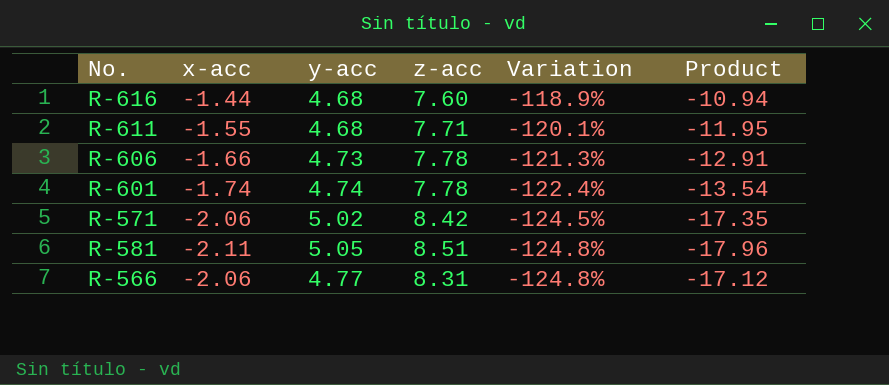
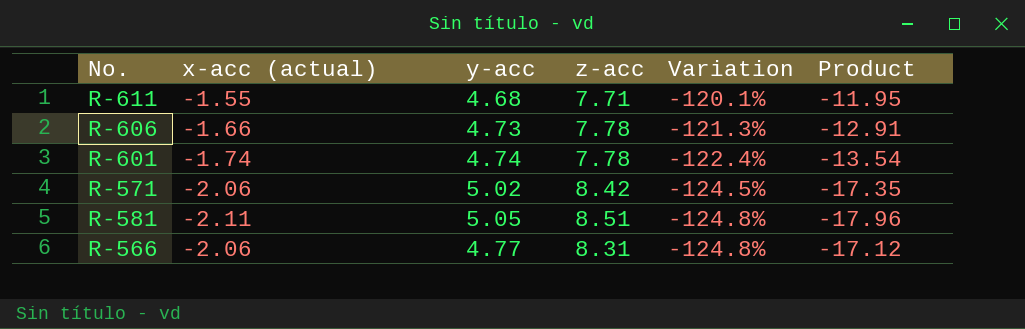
column name: x-acc -> x-acc (actual)
row R-616: -1.44 | 4.68 | 7.60 | -118.9% | -10.94 -> none

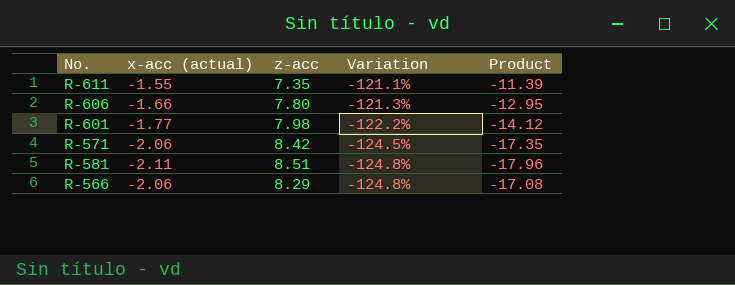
column y-acc | position: 3 -> none
R-611 | z-acc: 7.71 -> 7.35
R-611 | Variation: -120.1% -> -121.1%
R-611 | Product: -11.95 -> -11.39
R-606 | z-acc: 7.78 -> 7.80
R-606 | Product: -12.91 -> -12.95
R-601 | x-acc (actual): -1.74 -> -1.77
R-601 | z-acc: 7.78 -> 7.98
R-601 | Variation: -122.4% -> -122.2%
R-601 | Product: -13.54 -> -14.12
R-566 | z-acc: 8.31 -> 8.29
R-566 | Product: -17.12 -> -17.08

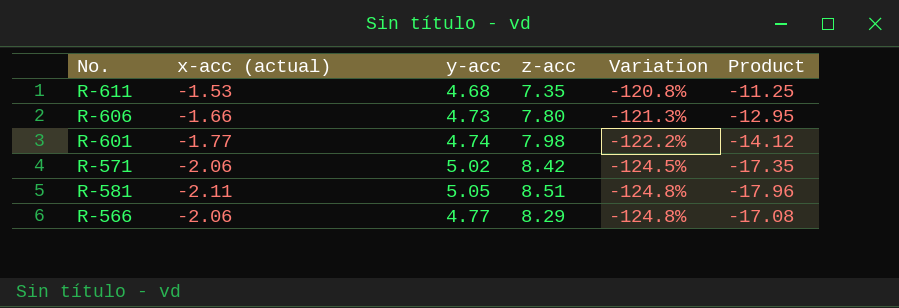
column y-acc | position: none -> 3
R-611 | x-acc (actual): -1.55 -> -1.53
R-611 | Variation: -121.1% -> -120.8%
R-611 | Product: -11.39 -> -11.25

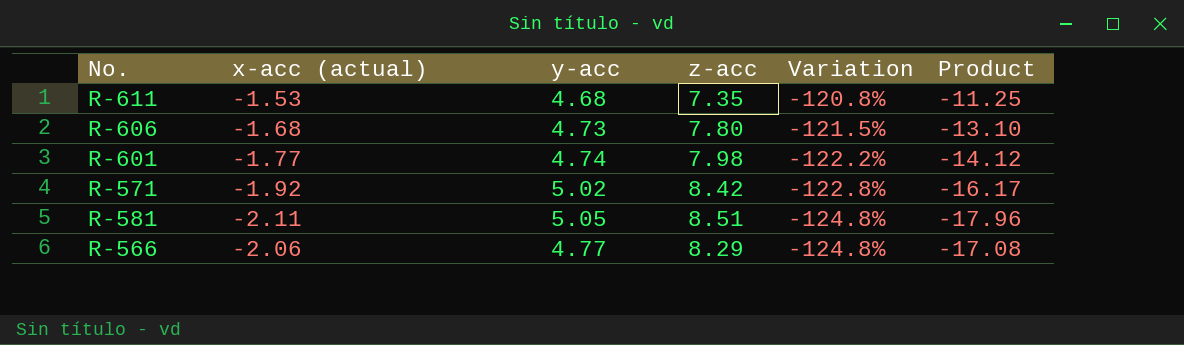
R-606 | x-acc (actual): -1.66 -> -1.68
R-606 | Variation: -121.3% -> -121.5%
R-606 | Product: -12.95 -> -13.10
R-571 | x-acc (actual): -2.06 -> -1.92
R-571 | Variation: -124.5% -> -122.8%
R-571 | Product: -17.35 -> -16.17

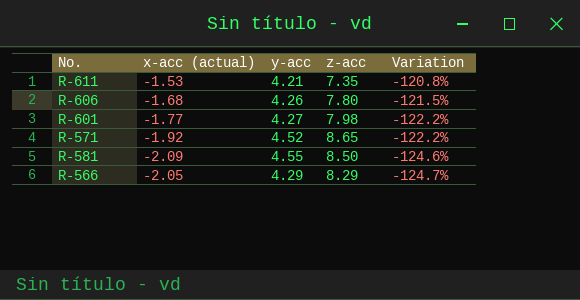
column Product | formula: [x-acc (actual)] * [z-acc] -> none
R-611 | y-acc: 4.68 -> 4.21
R-606 | y-acc: 4.73 -> 4.26
R-601 | y-acc: 4.74 -> 4.27
R-571 | y-acc: 5.02 -> 4.52
R-571 | z-acc: 8.42 -> 8.65
R-571 | Variation: -122.8% -> -122.2%
R-581 | x-acc (actual): -2.11 -> -2.09
R-581 | y-acc: 5.05 -> 4.55
R-581 | z-acc: 8.51 -> 8.50
R-581 | Variation: -124.8% -> -124.6%
R-566 | x-acc (actual): -2.06 -> -2.05
R-566 | y-acc: 4.77 -> 4.29
R-566 | Variation: -124.8% -> -124.7%

